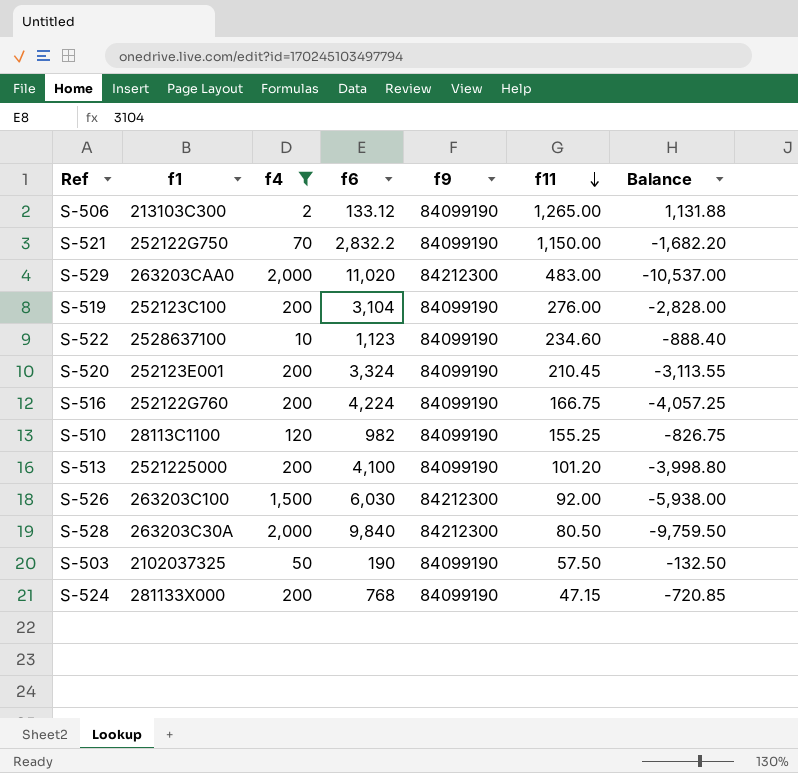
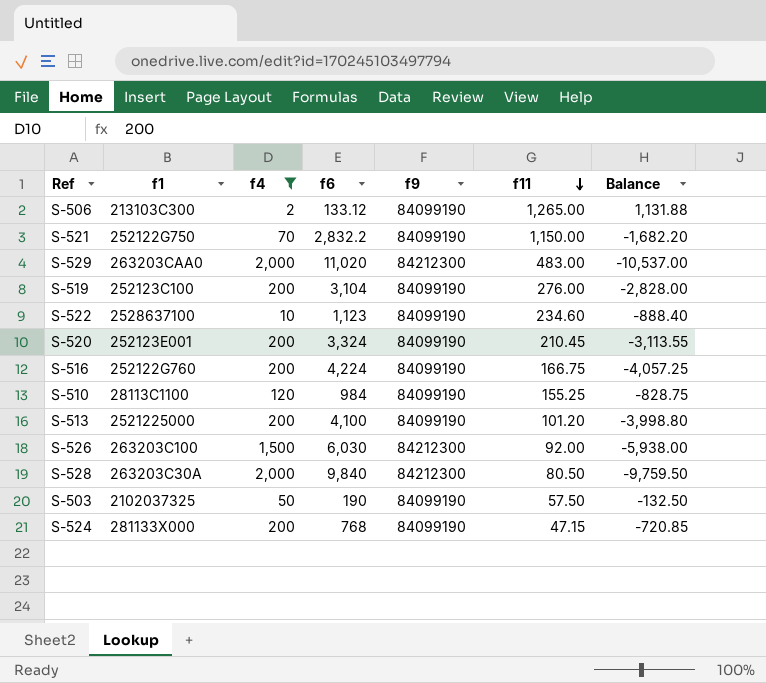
S-510 | f6: 982 -> 984
S-510 | Balance: -826.75 -> -828.75

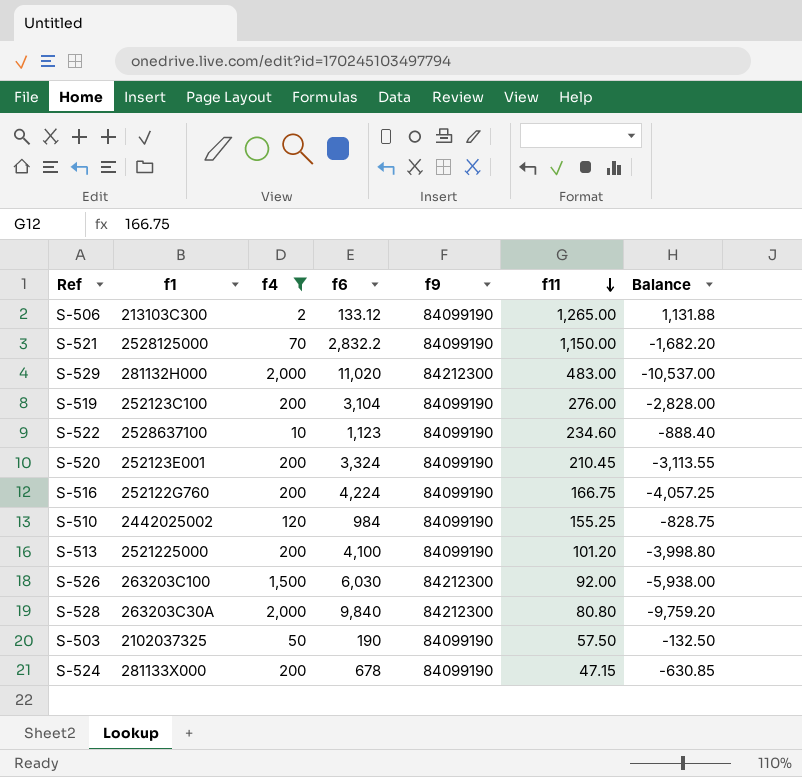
S-521 | f1: 252122G750 -> 2528125000
S-529 | f1: 263203CAA0 -> 281132H000
S-510 | f1: 28113C1100 -> 2442025002
S-528 | f11: 80.50 -> 80.80
S-528 | Balance: -9,759.50 -> -9,759.20
S-524 | f6: 768 -> 678
S-524 | Balance: -720.85 -> -630.85

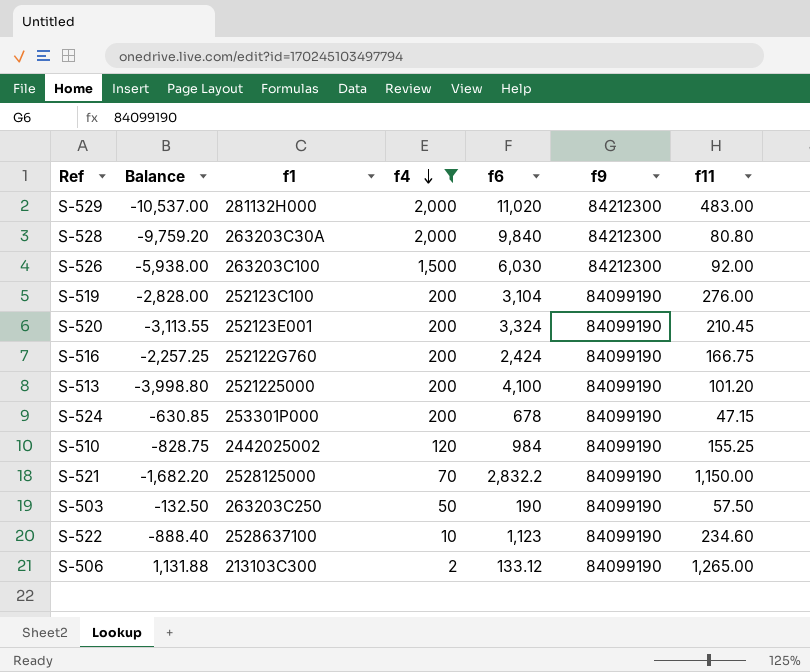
row order: f11 descending -> f4 descending
column Balance | position: 7 -> 2
S-516 | Balance: -4,057.25 -> -2,257.25
S-516 | f6: 4,224 -> 2,424
S-524 | f1: 281133X000 -> 253301P000
S-503 | f1: 2102037325 -> 263203C250

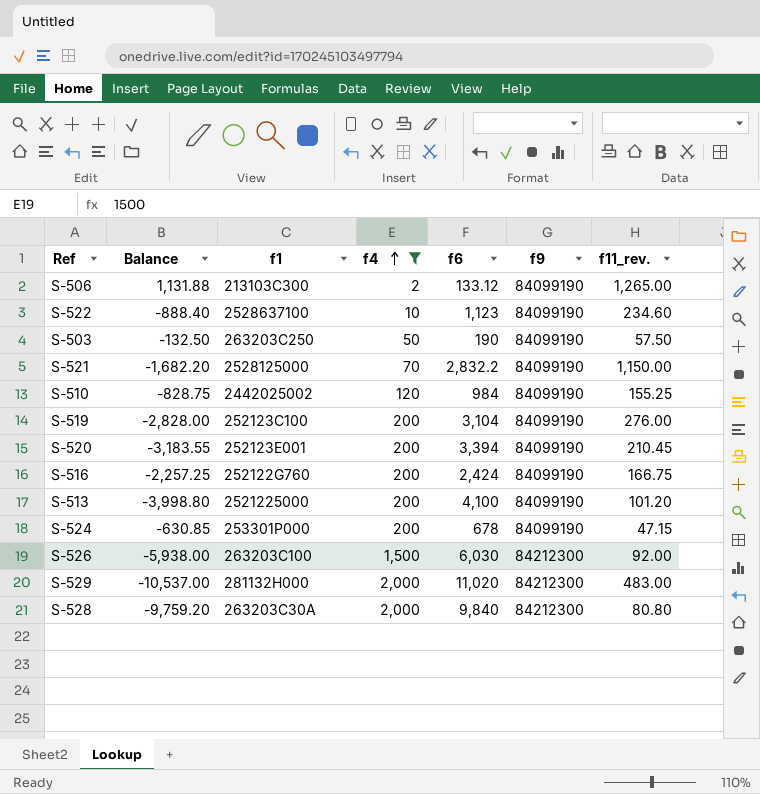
row order: f4 descending -> f4 ascending
column name: f11 -> f11_rev.
S-520 | Balance: -3,113.55 -> -3,183.55
S-520 | f6: 3,324 -> 3,394

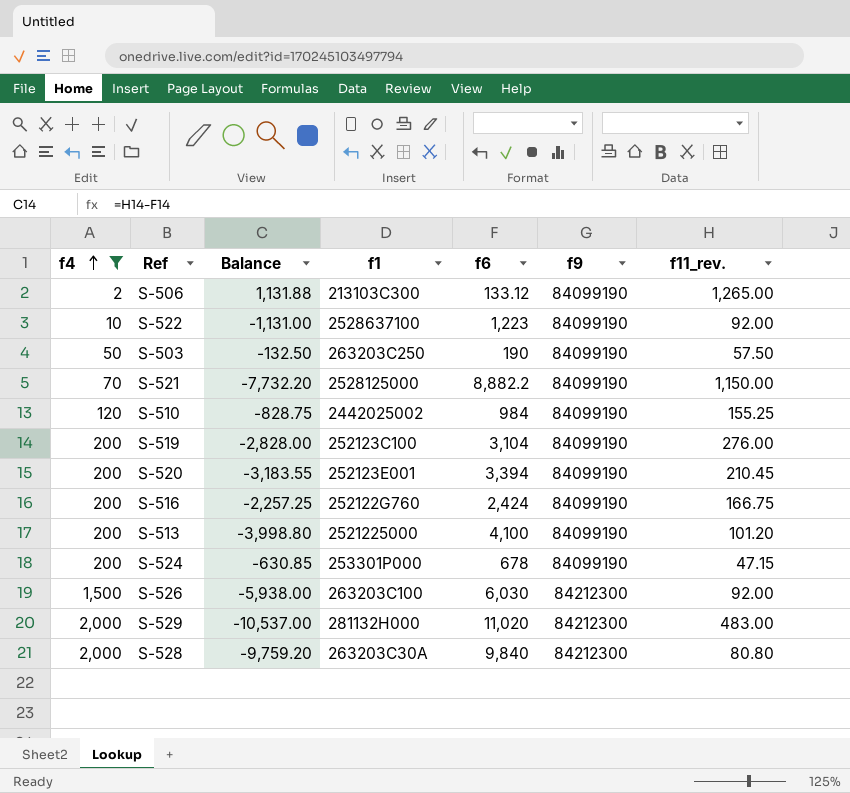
column f4 | position: 4 -> 1
S-522 | Balance: -888.40 -> -1,131.00
S-522 | f6: 1,123 -> 1,223
S-522 | f11_rev.: 234.60 -> 92.00
S-521 | Balance: -1,682.20 -> -7,732.20
S-521 | f6: 2,832.2 -> 8,882.2

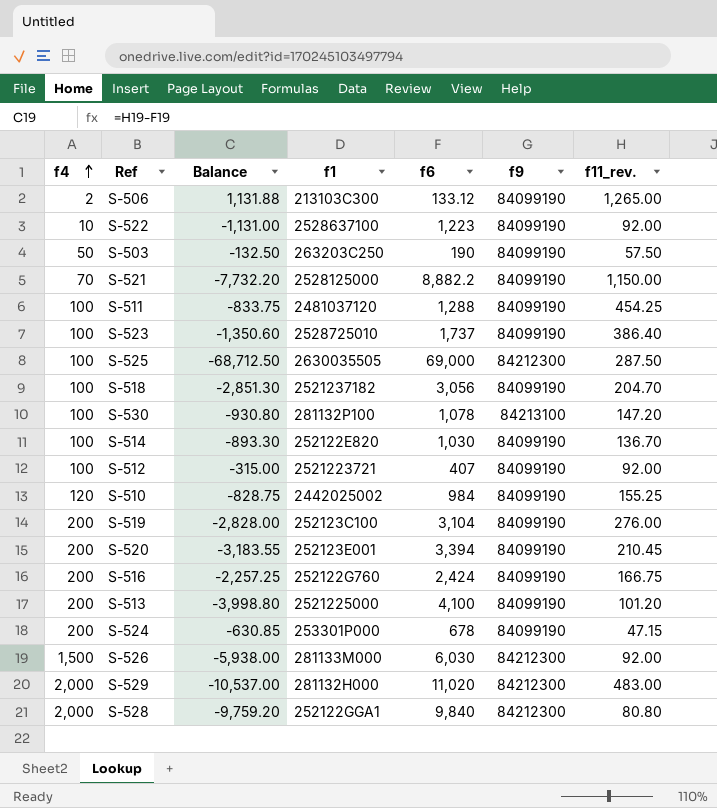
filter: f4 != 100 -> none
S-526 | f1: 263203C100 -> 281133M000
S-528 | f1: 263203C30A -> 252122GGA1

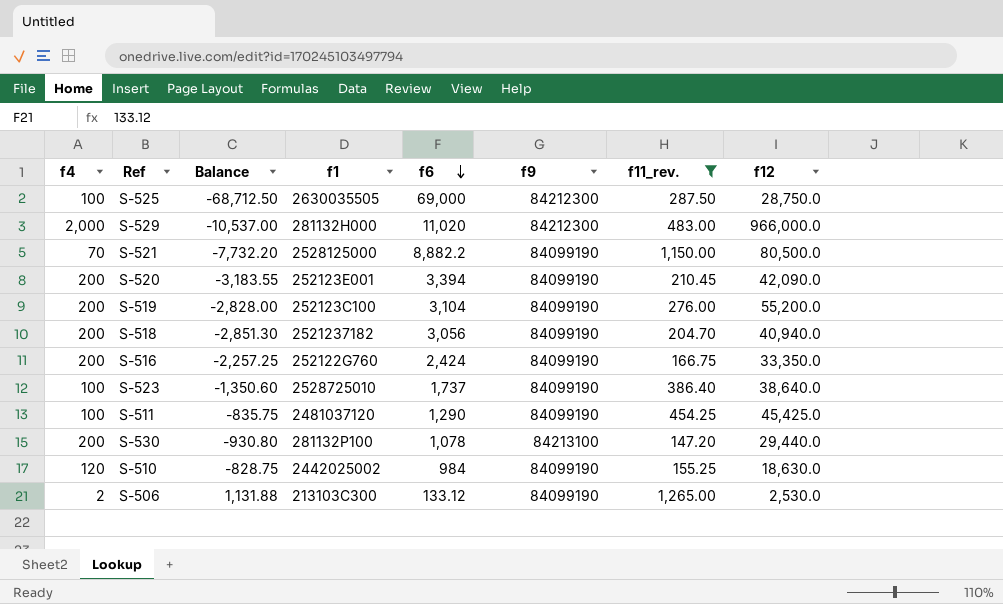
filter: none -> f11_rev. >= 147.20
row order: f4 ascending -> f6 descending
column f12 | formula: none -> [f4] * [f11_rev.]
S-518 | f4: 100 -> 200
S-511 | Balance: -833.75 -> -835.75
S-511 | f6: 1,288 -> 1,290
S-530 | f4: 100 -> 200

